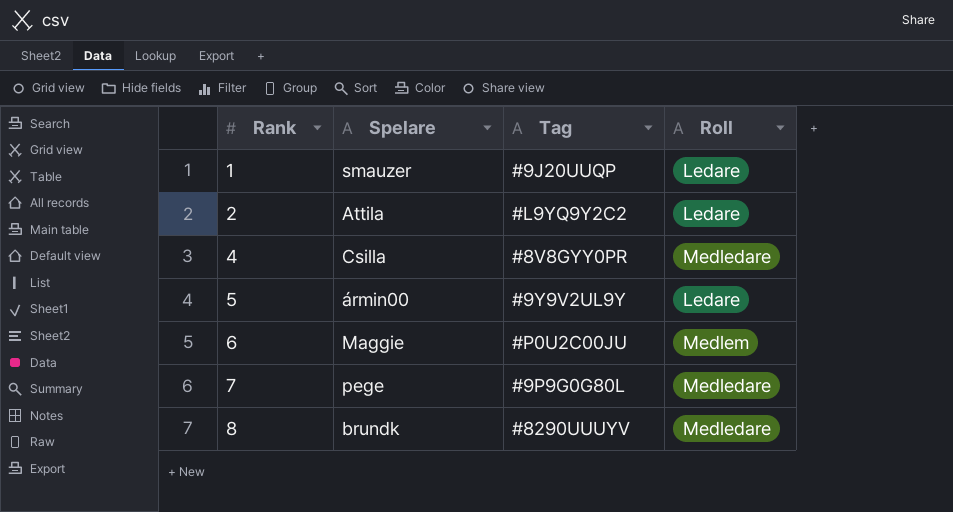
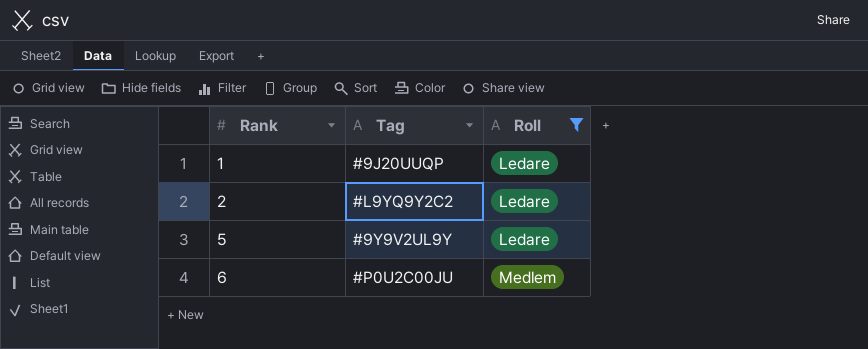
filter: none -> Roll != Medledare
column Spelare | position: 2 -> none

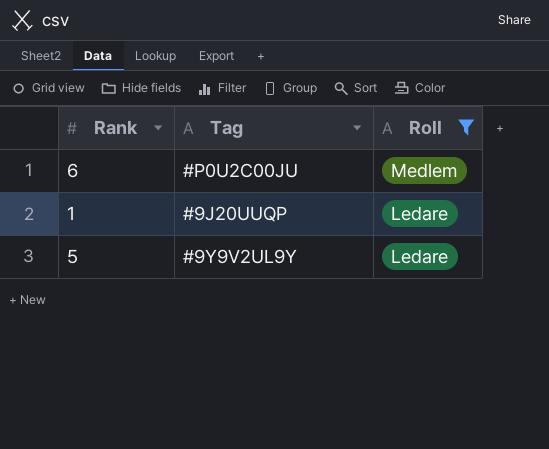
row order: Rank ascending -> Roll descending
row 2: #L9YQ9Y2C2 | Ledare -> none

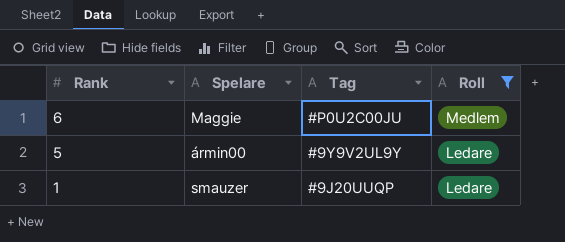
row order: Roll descending -> Rank descending
column Spelare | position: none -> 2

